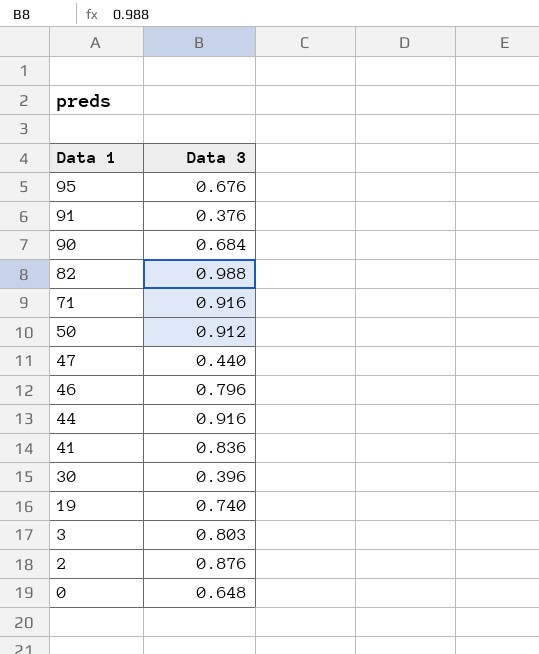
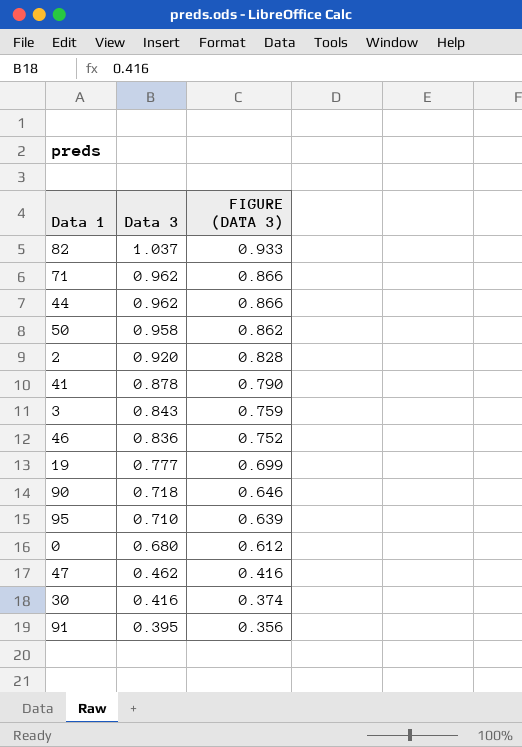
row order: Data 1 descending -> Data 3 descending
column FIGURE (DATA 3) | formula: none -> [Data 3] * 0.9
82 | Data 3: 0.988 -> 1.037
71 | Data 3: 0.916 -> 0.962
44 | Data 3: 0.916 -> 0.962
50 | Data 3: 0.912 -> 0.958
2 | Data 3: 0.876 -> 0.920
41 | Data 3: 0.836 -> 0.878
3 | Data 3: 0.803 -> 0.843
46 | Data 3: 0.796 -> 0.836
19 | Data 3: 0.740 -> 0.777
90 | Data 3: 0.684 -> 0.718
95 | Data 3: 0.676 -> 0.710
0 | Data 3: 0.648 -> 0.680
47 | Data 3: 0.440 -> 0.462
30 | Data 3: 0.396 -> 0.416
91 | Data 3: 0.376 -> 0.395

